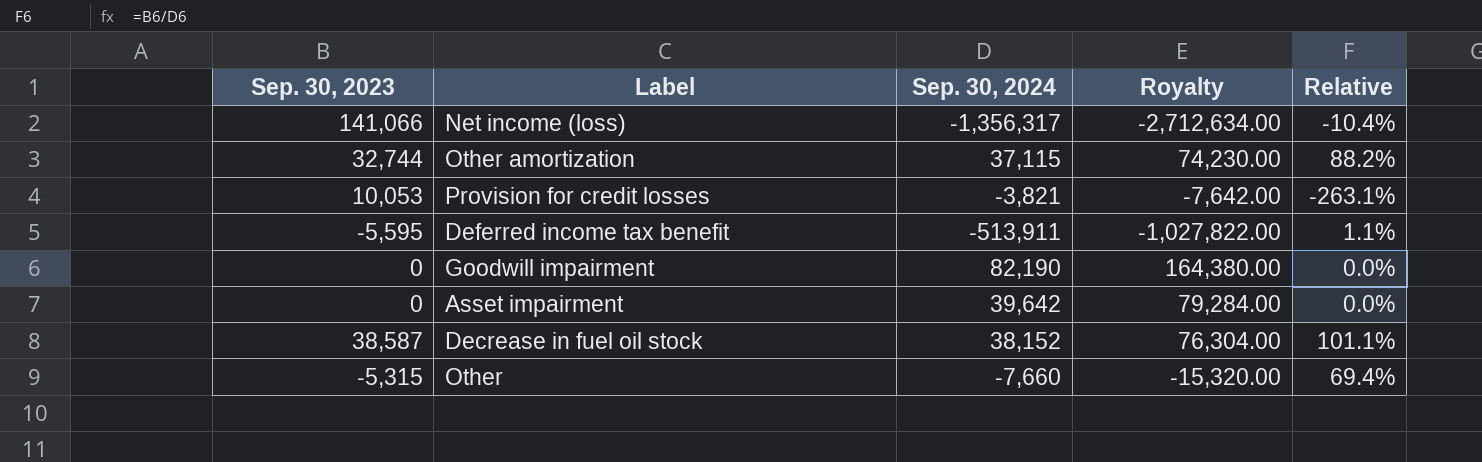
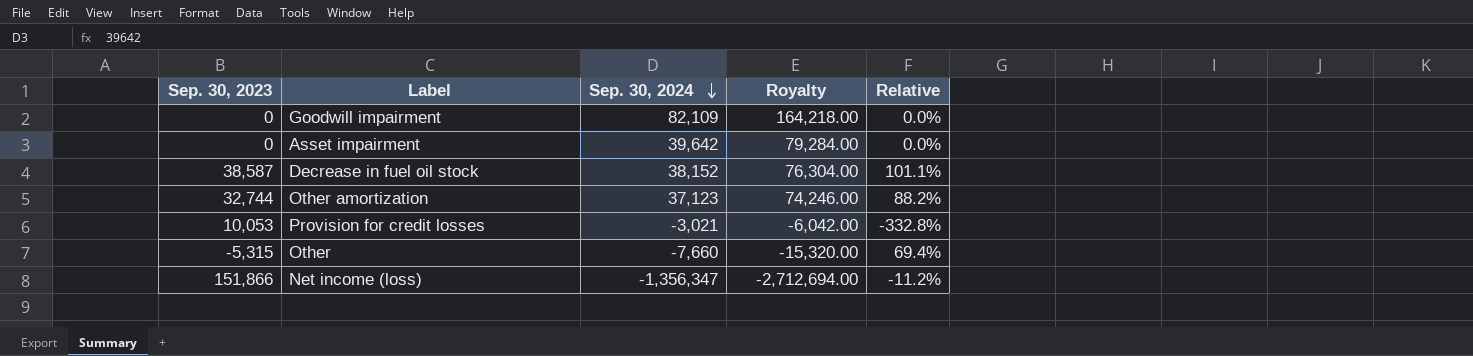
row order: none -> Sep. 30, 2024 descending
row Deferred income tax benefit: -5,595 | -513,911 | -1,027,822.00 | 1.1% -> none
Goodwill impairment | Sep. 30, 2024: 82,190 -> 82,109
Goodwill impairment | Royalty: 164,380.00 -> 164,218.00
Other amortization | Sep. 30, 2024: 37,115 -> 37,123
Other amortization | Royalty: 74,230.00 -> 74,246.00
Provision for credit losses | Sep. 30, 2024: -3,821 -> -3,021
Provision for credit losses | Royalty: -7,642.00 -> -6,042.00
Provision for credit losses | Relative: -263.1% -> -332.8%
Net income (loss) | Sep. 30, 2023: 141,066 -> 151,866
Net income (loss) | Sep. 30, 2024: -1,356,317 -> -1,356,347
Net income (loss) | Royalty: -2,712,634.00 -> -2,712,694.00
Net income (loss) | Relative: -10.4% -> -11.2%

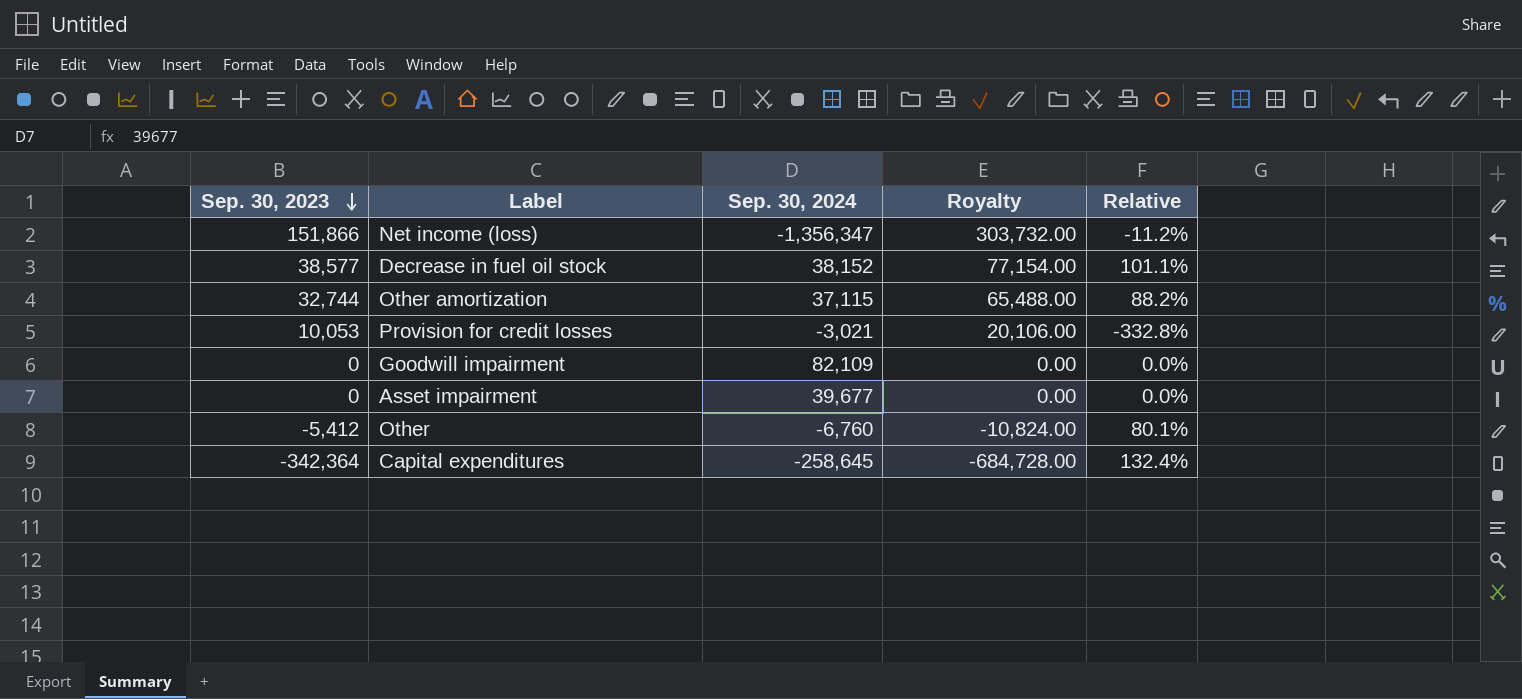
row order: Sep. 30, 2024 descending -> Sep. 30, 2023 descending
column Royalty | formula: [Sep. 30, 2024] * 2 -> [Sep. 30, 2023] * 2
Decrease in fuel oil stock | Sep. 30, 2023: 38,587 -> 38,577
Other amortization | Sep. 30, 2024: 37,123 -> 37,115
Asset impairment | Sep. 30, 2024: 39,642 -> 39,677
Other | Sep. 30, 2023: -5,315 -> -5,412
Other | Sep. 30, 2024: -7,660 -> -6,760
Other | Relative: 69.4% -> 80.1%
row Capital expenditures: none -> -342,364 | -258,645 | -684,728.00 | 132.4%

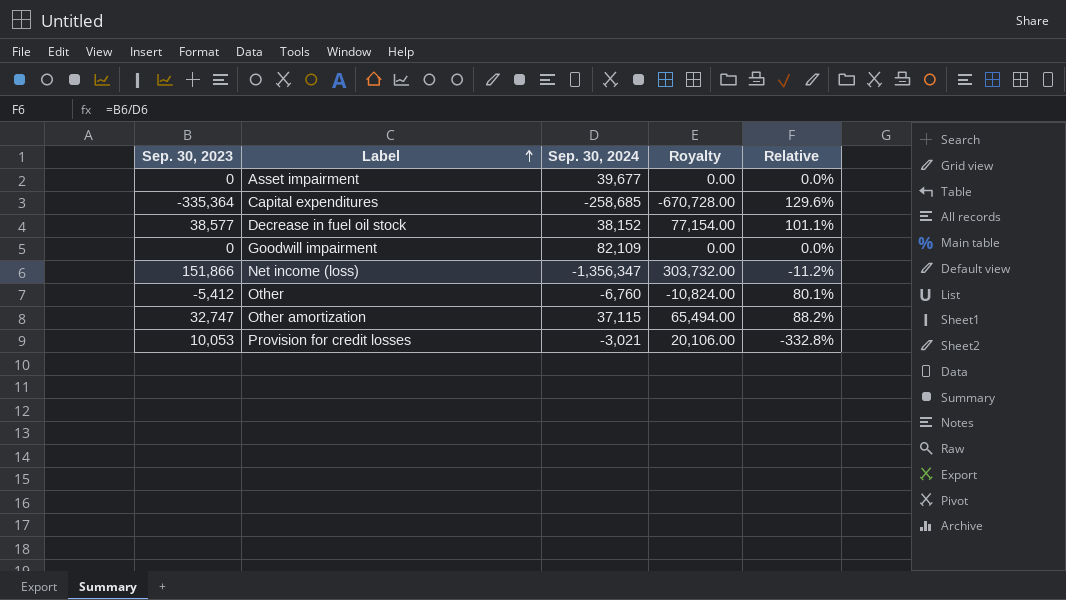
row order: Sep. 30, 2023 descending -> Label ascending
Capital expenditures | Sep. 30, 2023: -342,364 -> -335,364
Capital expenditures | Sep. 30, 2024: -258,645 -> -258,685
Capital expenditures | Royalty: -684,728.00 -> -670,728.00
Capital expenditures | Relative: 132.4% -> 129.6%
Other amortization | Sep. 30, 2023: 32,744 -> 32,747
Other amortization | Royalty: 65,488.00 -> 65,494.00

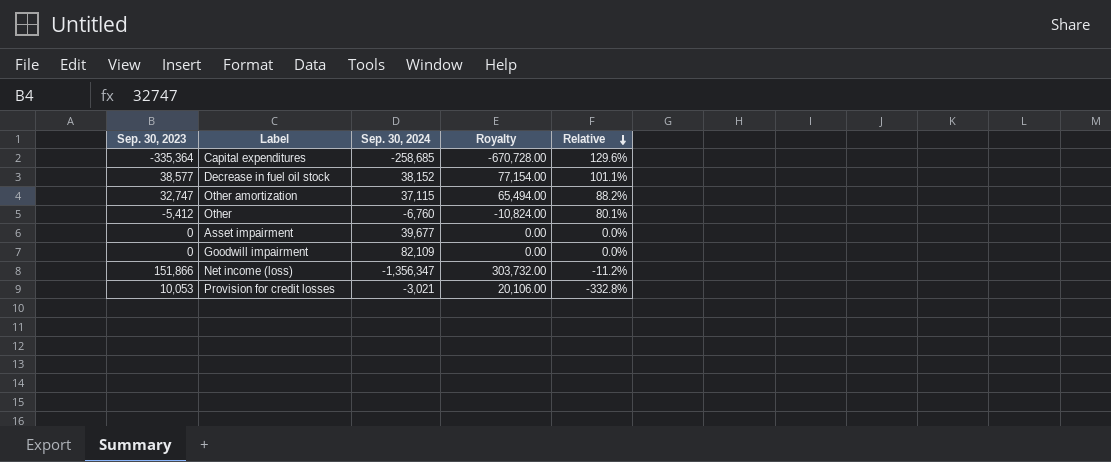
row order: Label ascending -> Relative descending

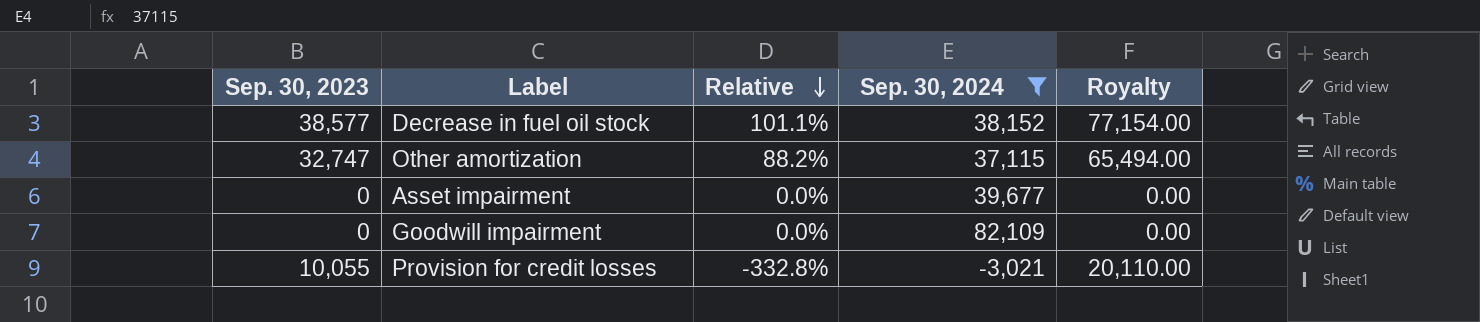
filter: none -> Sep. 30, 2024 >= -3,021
column Relative | position: 5 -> 3
Provision for credit losses | Sep. 30, 2023: 10,053 -> 10,055
Provision for credit losses | Royalty: 20,106.00 -> 20,110.00

